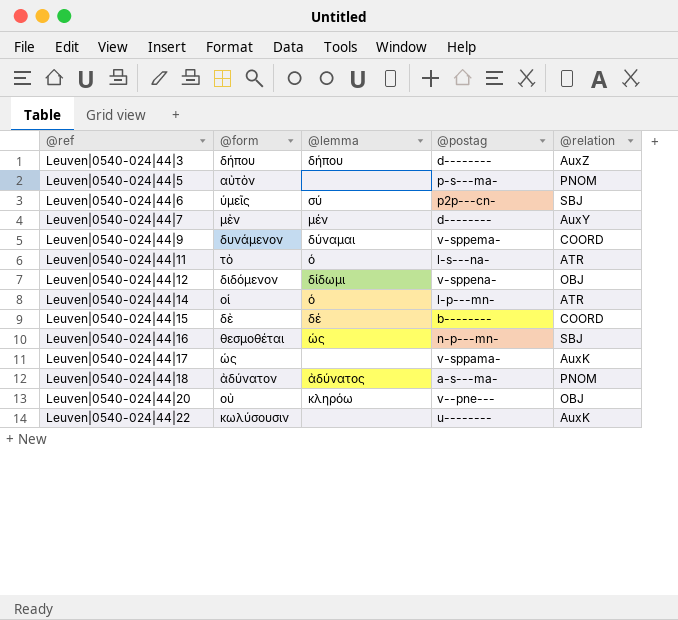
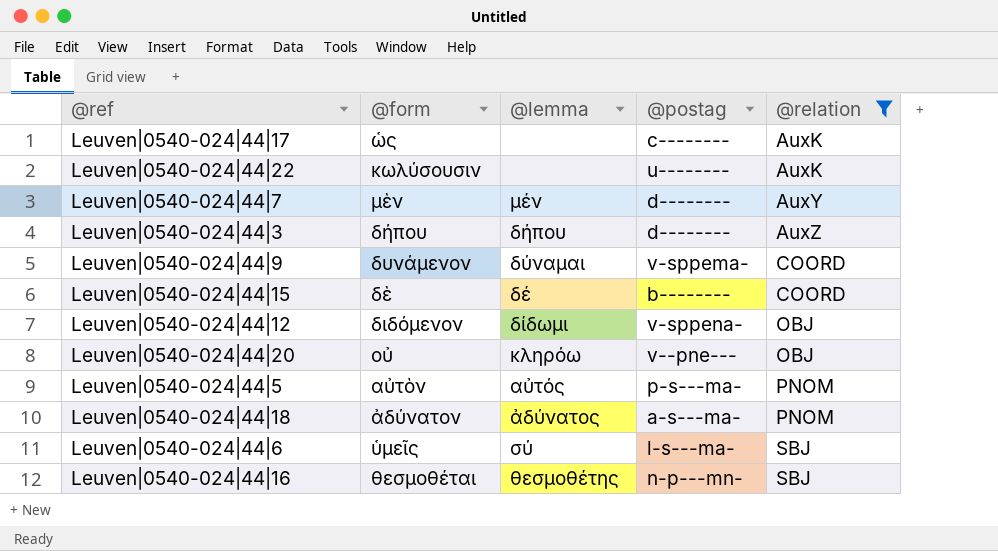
filter: none -> @relation != ATR
row order: @ref ascending -> @relation ascending
Leuven|0540-024|44|17 | @postag: v-sppama- -> c--------
Leuven|0540-024|44|5 | @lemma: none -> αὐτός
Leuven|0540-024|44|6 | @postag: p2p---cn- -> l-s---ma-
Leuven|0540-024|44|16 | @lemma: ὡς -> θεσμοθέτης

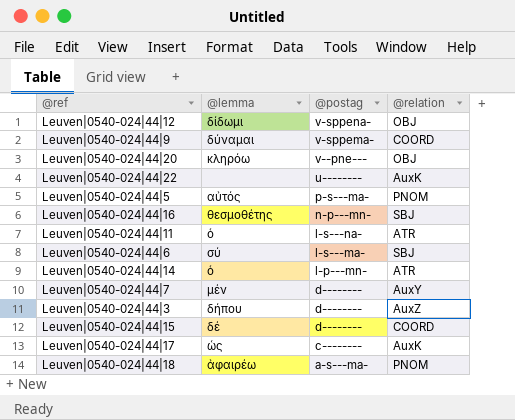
filter: @relation != ATR -> none
row order: @relation ascending -> @postag descending
column @form | position: 2 -> none
Leuven|0540-024|44|15 | @postag: b-------- -> d--------
Leuven|0540-024|44|17 | @lemma: none -> ὡς
Leuven|0540-024|44|18 | @lemma: ἀδύνατος -> ἀφαιρέω

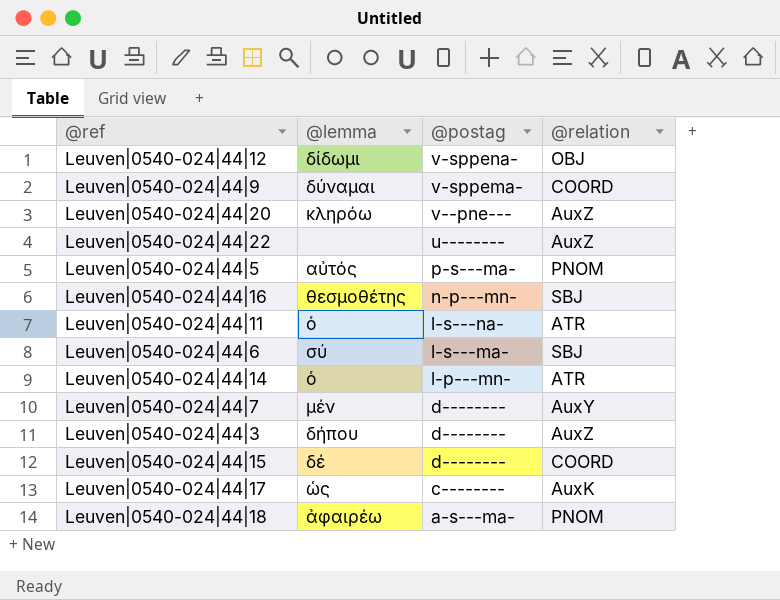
Leuven|0540-024|44|20 | @relation: OBJ -> AuxZ
Leuven|0540-024|44|22 | @relation: AuxK -> AuxZ

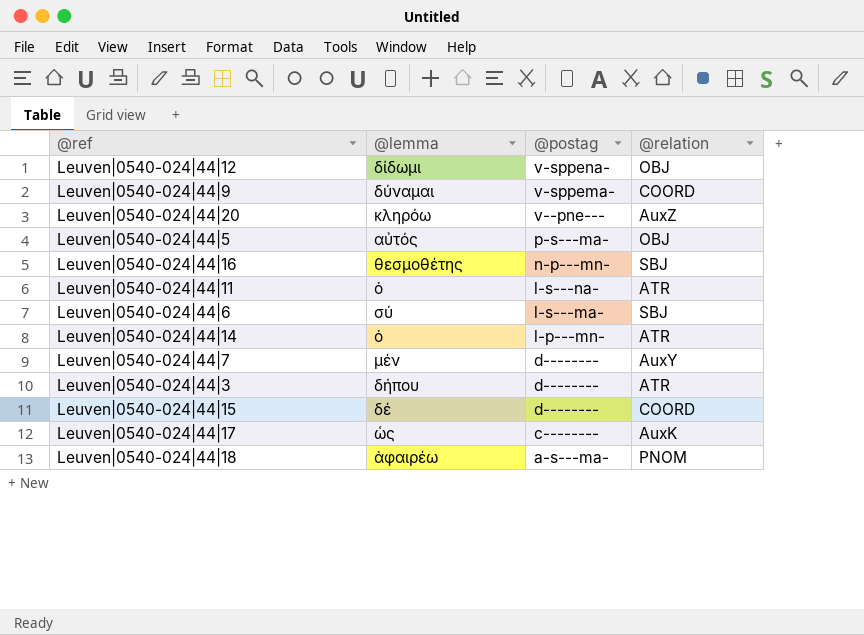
row Leuven|0540-024|44|22: none | u-------- | AuxZ -> none
Leuven|0540-024|44|5 | @relation: PNOM -> OBJ
Leuven|0540-024|44|3 | @relation: AuxZ -> ATR

